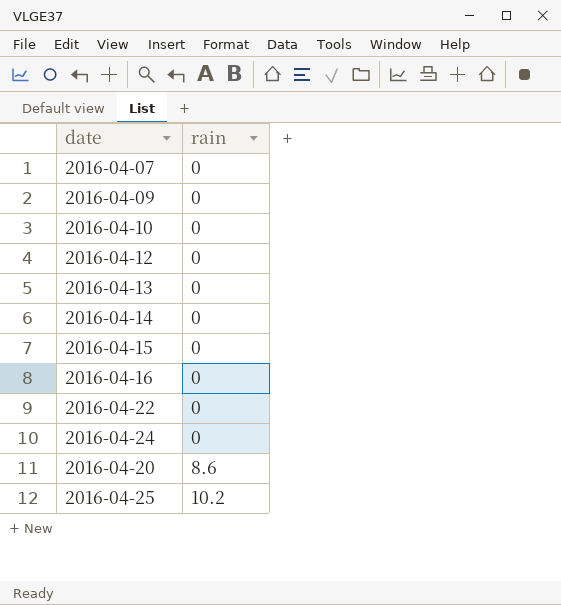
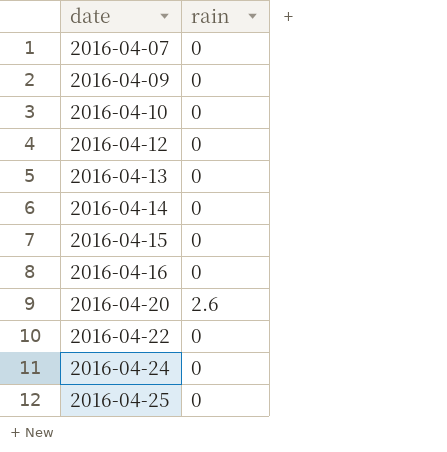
row order: rain ascending -> date ascending
2016-04-20 | rain: 8.6 -> 2.6
2016-04-25 | rain: 10.2 -> 0

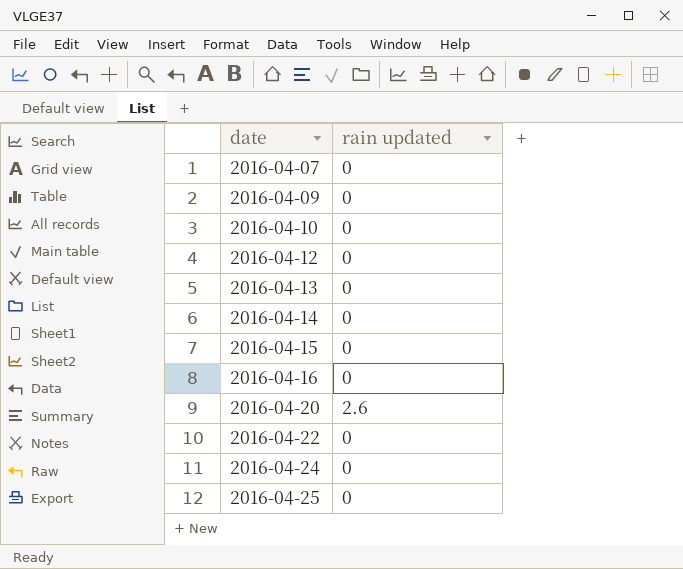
column name: rain -> rain updated

